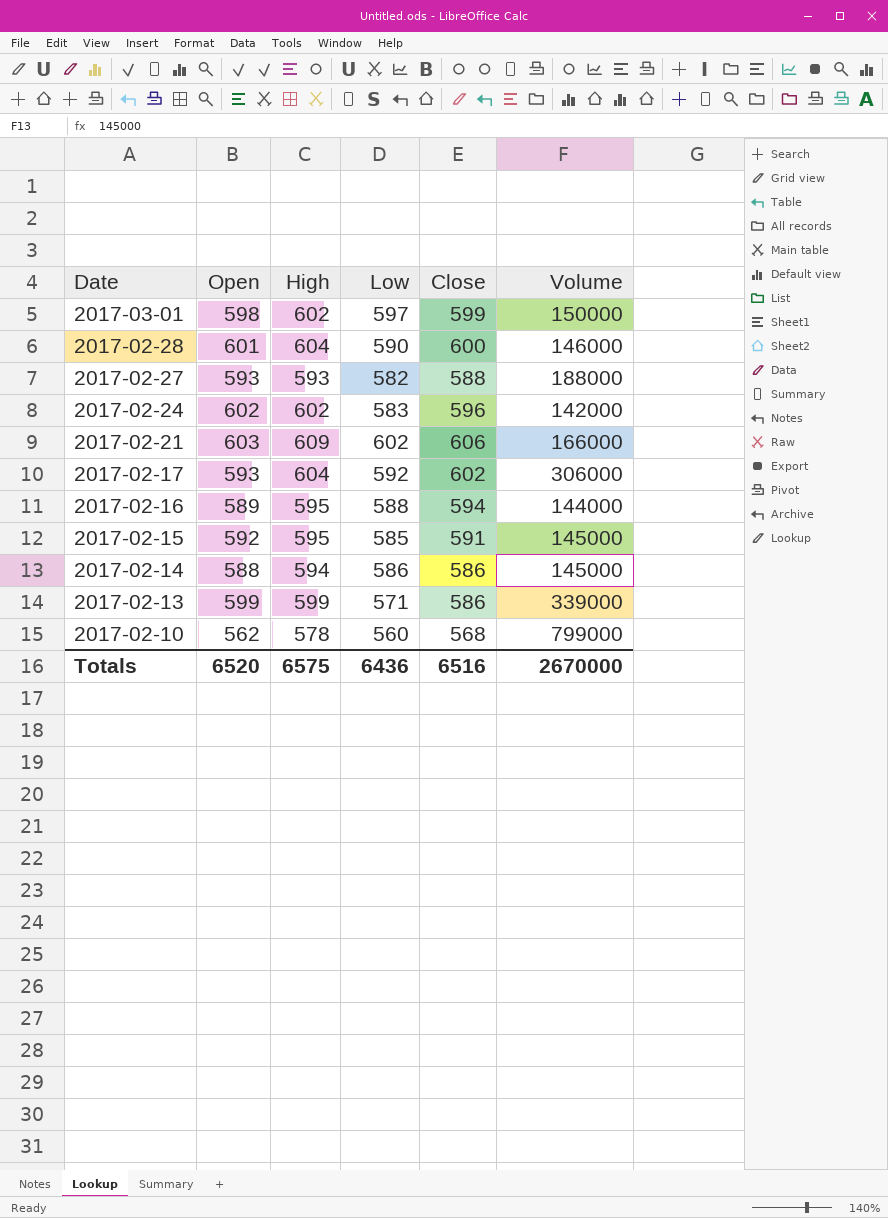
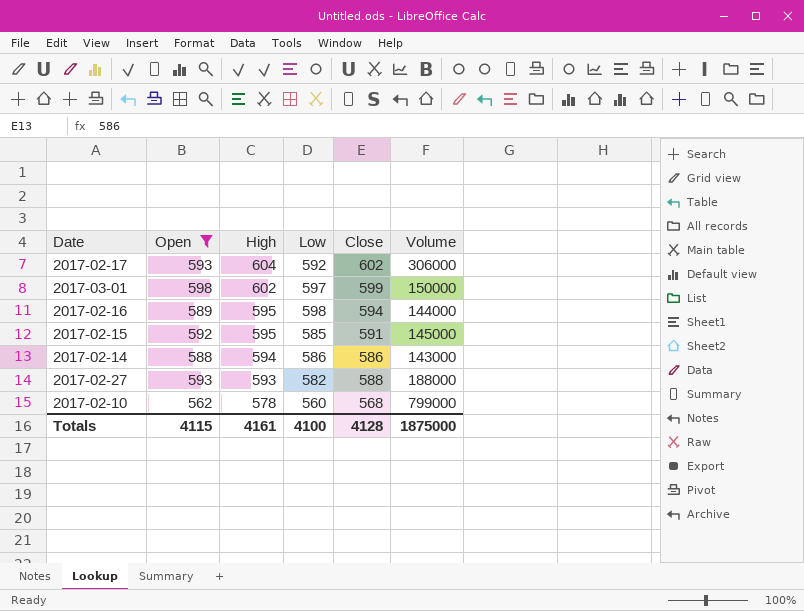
filter: none -> Open <= 598
row order: Date descending -> High descending
2017-02-16 | Low: 588 -> 598
2017-02-14 | Volume: 145000 -> 143000
Totals | Open: 6520 -> 4115
Totals | High: 6575 -> 4161
Totals | Low: 6436 -> 4100
Totals | Close: 6516 -> 4128
Totals | Volume: 2670000 -> 1875000

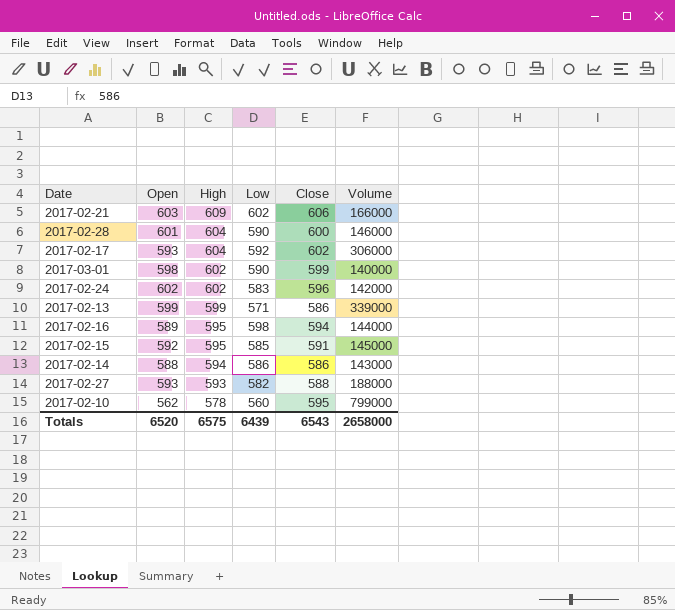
filter: Open <= 598 -> none
2017-03-01 | Low: 597 -> 590
2017-03-01 | Volume: 150000 -> 140000
2017-02-10 | Close: 568 -> 595
Totals | Open: 4115 -> 6520
Totals | High: 4161 -> 6575
Totals | Low: 4100 -> 6439
Totals | Close: 4128 -> 6543
Totals | Volume: 1875000 -> 2658000

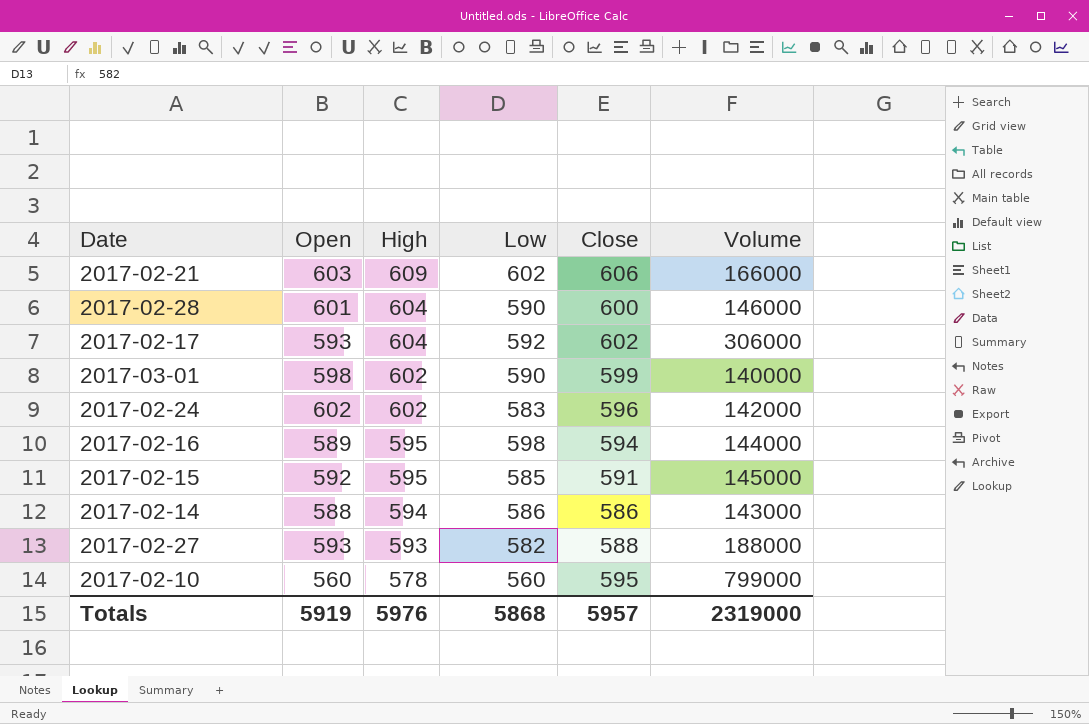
row 2017-02-13: 599 | 599 | 571 | 586 | 339000 -> none
2017-02-10 | Open: 562 -> 560
Totals | Open: 6520 -> 5919
Totals | High: 6575 -> 5976
Totals | Low: 6439 -> 5868
Totals | Close: 6543 -> 5957
Totals | Volume: 2658000 -> 2319000

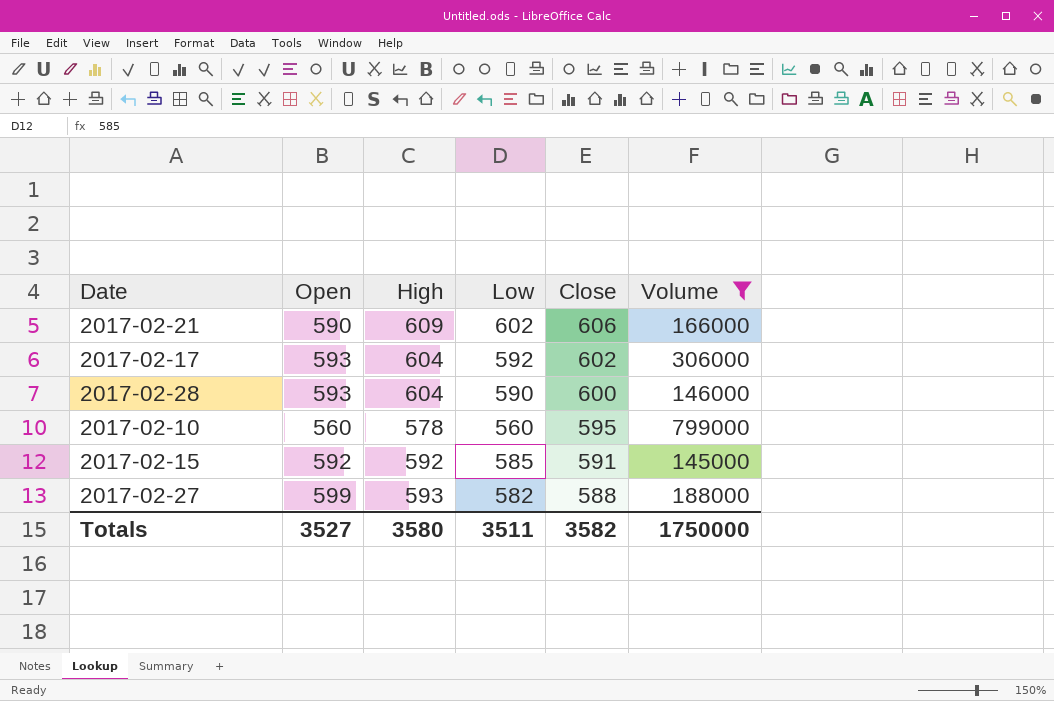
filter: none -> Volume >= 145000
row order: High descending -> Close descending
2017-02-21 | Open: 603 -> 590
2017-02-28 | Open: 601 -> 593
2017-02-15 | High: 595 -> 592
2017-02-27 | Open: 593 -> 599
Totals | Open: 5919 -> 3527
Totals | High: 5976 -> 3580
Totals | Low: 5868 -> 3511
Totals | Close: 5957 -> 3582
Totals | Volume: 2319000 -> 1750000

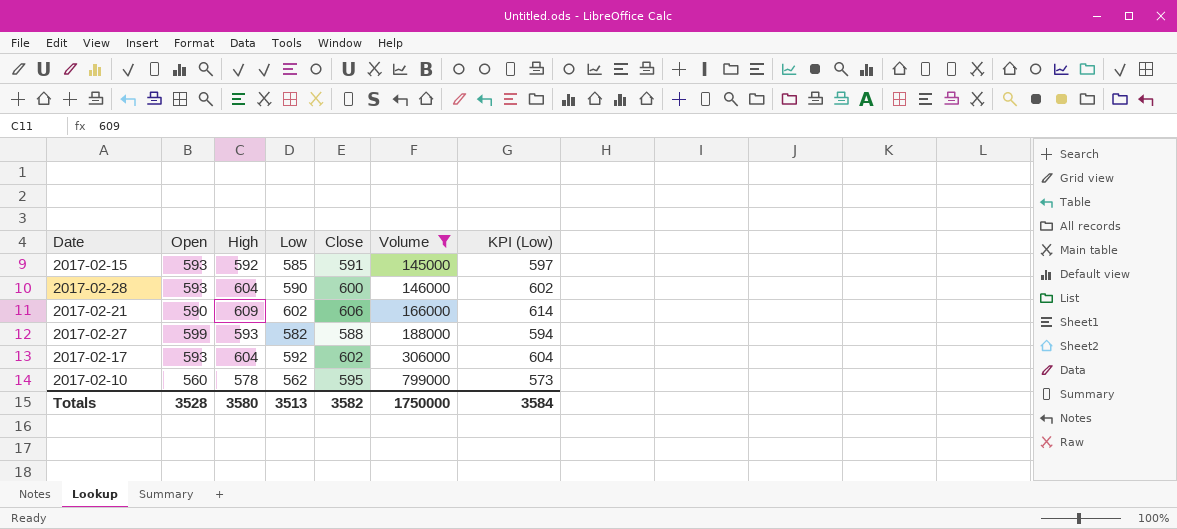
row order: Close descending -> Volume ascending
column KPI (Low) | formula: none -> [Low] * 1.02
2017-02-15 | Open: 592 -> 593
2017-02-10 | Low: 560 -> 562
Totals | Open: 3527 -> 3528
Totals | Low: 3511 -> 3513

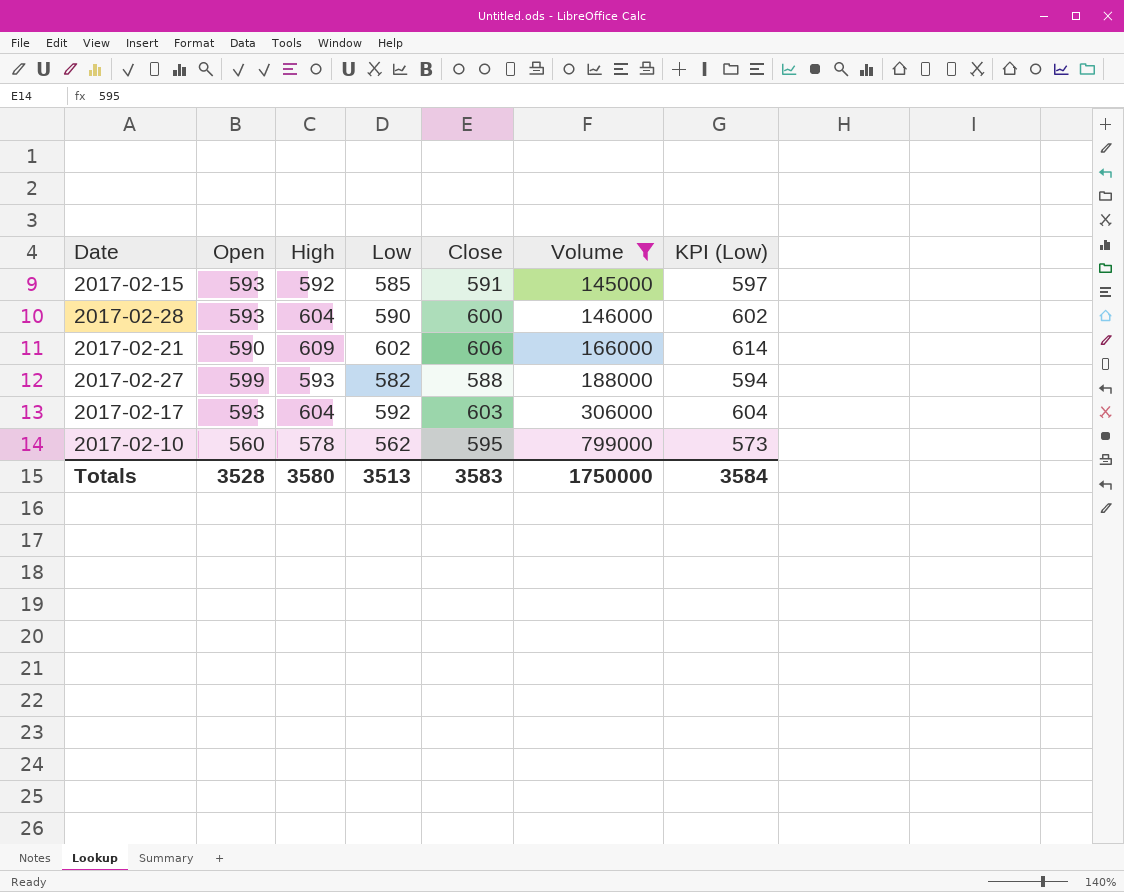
2017-02-17 | Close: 602 -> 603
Totals | Close: 3582 -> 3583

